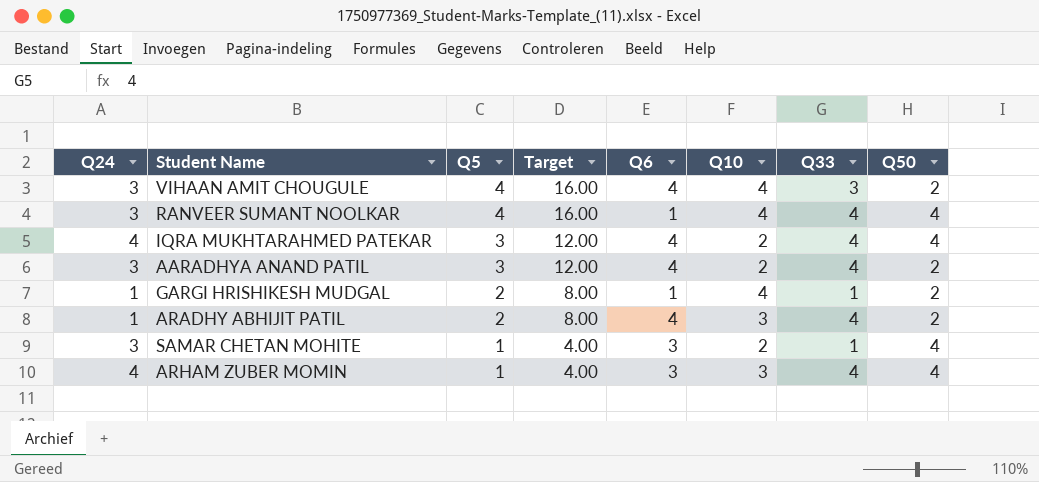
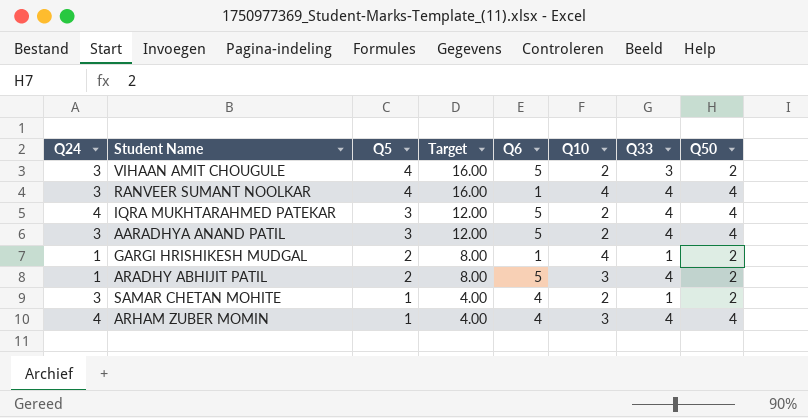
VIHAAN AMIT CHOUGULE | Q6: 4 -> 5
VIHAAN AMIT CHOUGULE | Q10: 4 -> 2
IQRA MUKHTARAHMED PATEKAR | Q6: 4 -> 5
AARADHYA ANAND PATIL | Q6: 4 -> 5
AARADHYA ANAND PATIL | Q50: 2 -> 4
ARADHY ABHIJIT PATIL | Q6: 4 -> 5
SAMAR CHETAN MOHITE | Q6: 3 -> 4
SAMAR CHETAN MOHITE | Q50: 4 -> 2
ARHAM ZUBER MOMIN | Q6: 3 -> 4

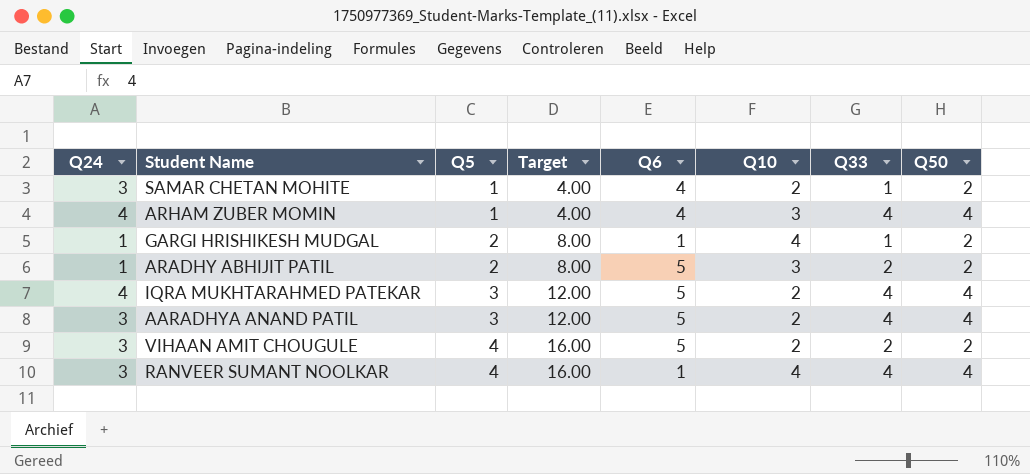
row order: Q5 descending -> Q5 ascending
ARADHY ABHIJIT PATIL | Q33: 4 -> 2
VIHAAN AMIT CHOUGULE | Q33: 3 -> 2

